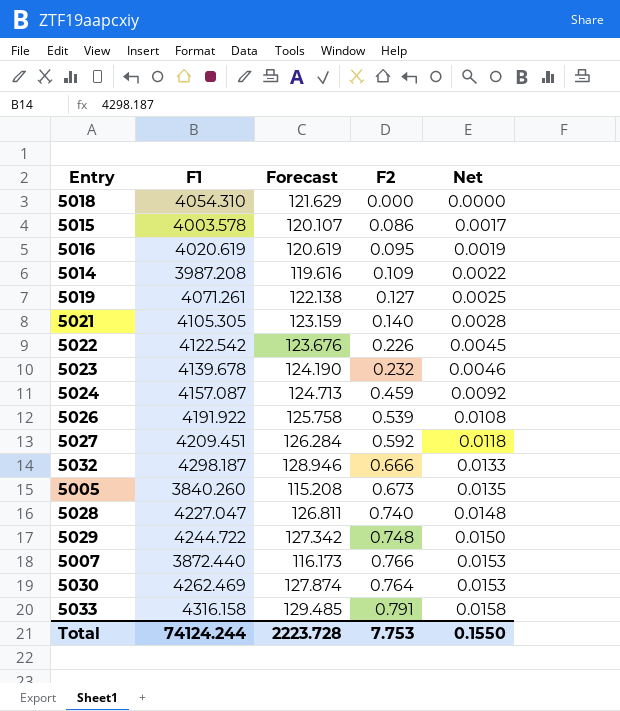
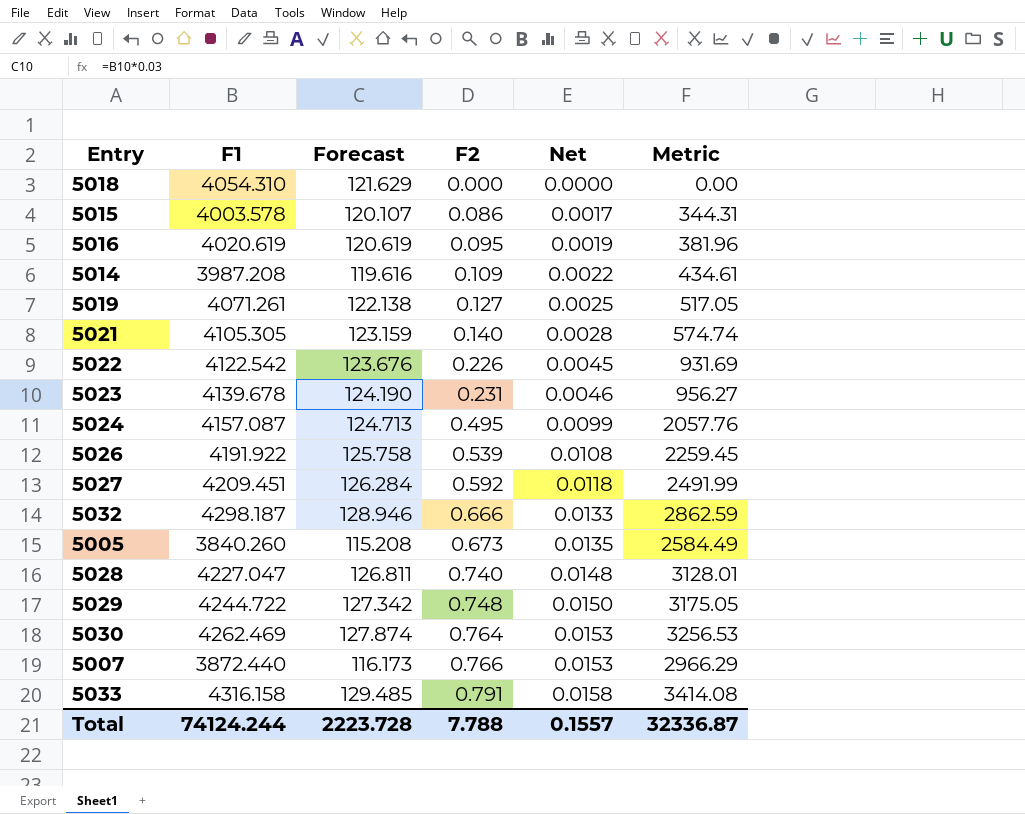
row order: Net ascending -> F2 ascending
column Metric | formula: none -> [F1] * [F2]
5023 | F2: 0.232 -> 0.231
5024 | F2: 0.459 -> 0.495
5024 | Net: 0.0092 -> 0.0099
Total | F2: 7.753 -> 7.788
Total | Net: 0.1550 -> 0.1557

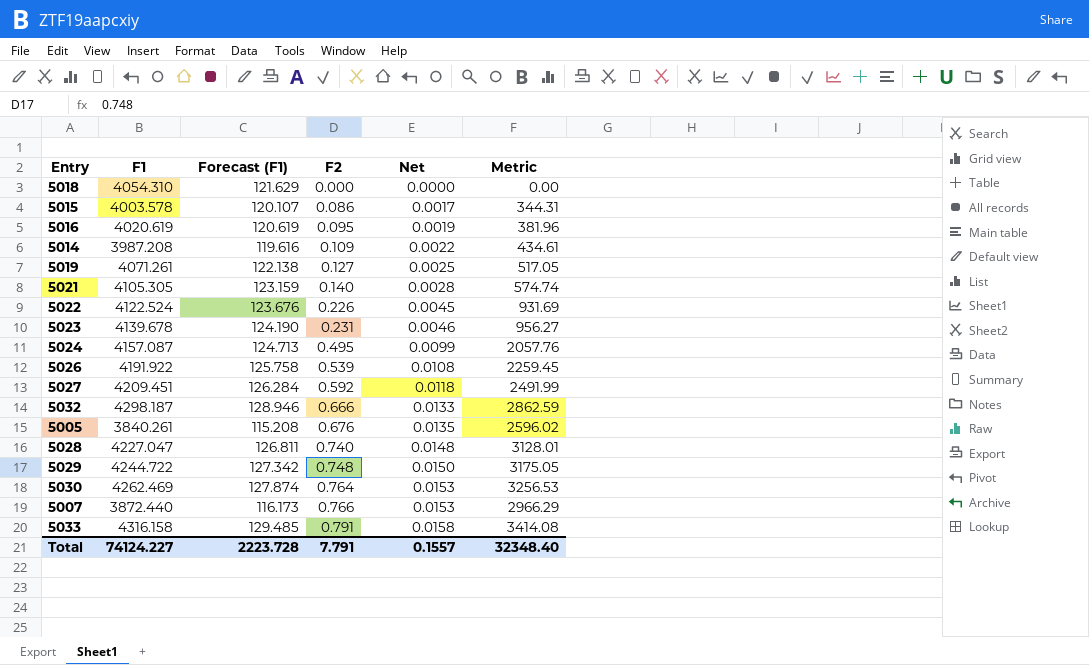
column name: Forecast -> Forecast (F1)
5022 | F1: 4122.542 -> 4122.524
5005 | F1: 3840.260 -> 3840.261
5005 | F2: 0.673 -> 0.676
5005 | Metric: 2584.49 -> 2596.02
Total | F1: 74124.244 -> 74124.227
Total | F2: 7.788 -> 7.791
Total | Metric: 32336.87 -> 32348.40

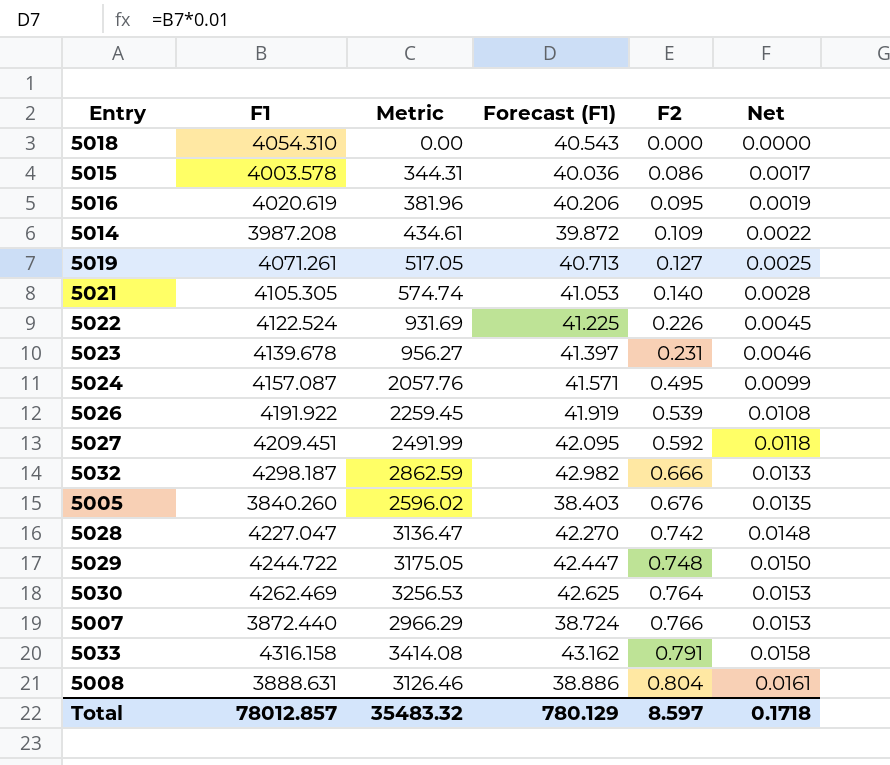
column Metric | position: 6 -> 3
column Forecast (F1) | formula: [F1] * 0.03 -> [F1] * 0.01
5005 | F1: 3840.261 -> 3840.260
5028 | Metric: 3128.01 -> 3136.47
5028 | F2: 0.740 -> 0.742
row 5008: none -> 3888.631 | 3126.46 | 38.886 | 0.804 | 0.0161
Total | F1: 74124.227 -> 78012.857
Total | Metric: 32348.40 -> 35483.32
Total | Forecast (F1): 2223.728 -> 780.129
Total | F2: 7.791 -> 8.597
Total | Net: 0.1557 -> 0.1718

